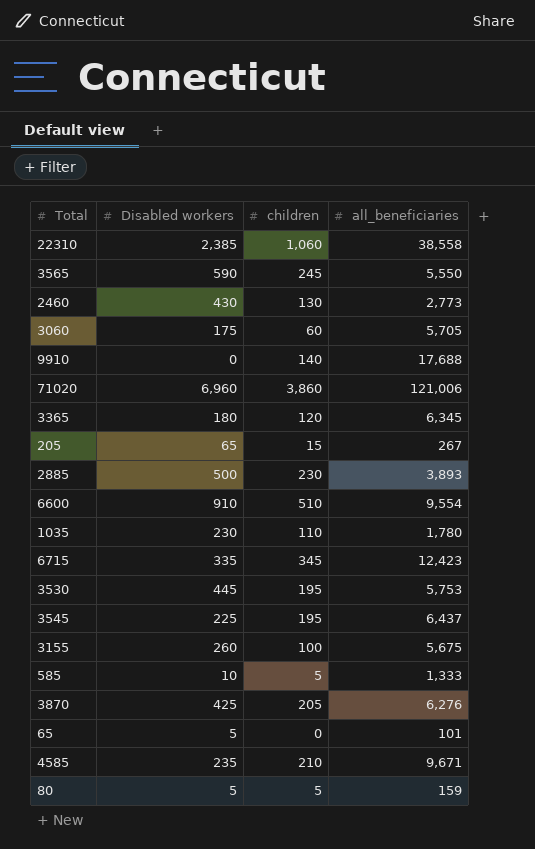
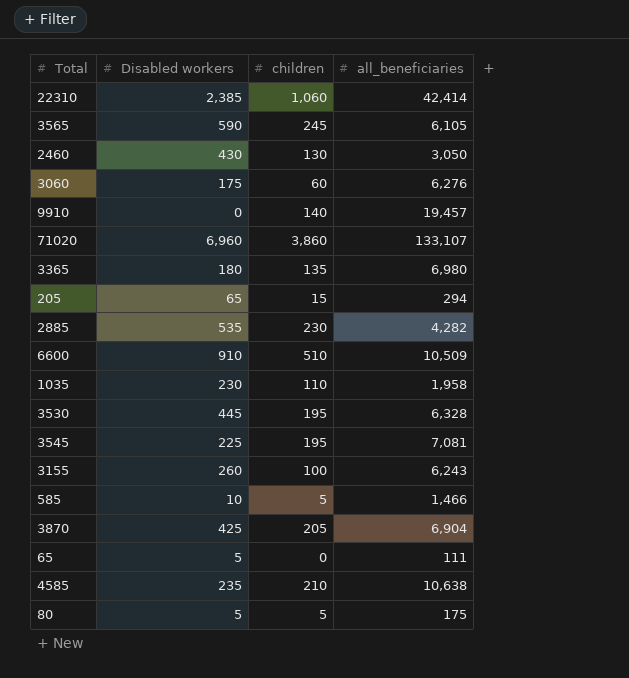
row 6715: 335 | 345 | 12,423 -> none
22310 | all_beneficiaries: 38,558 -> 42,414
3565 | all_beneficiaries: 5,550 -> 6,105
2460 | all_beneficiaries: 2,773 -> 3,050
3060 | all_beneficiaries: 5,705 -> 6,276
9910 | all_beneficiaries: 17,688 -> 19,457
71020 | all_beneficiaries: 121,006 -> 133,107
3365 | children: 120 -> 135
3365 | all_beneficiaries: 6,345 -> 6,980
205 | all_beneficiaries: 267 -> 294
2885 | Disabled workers: 500 -> 535
2885 | all_beneficiaries: 3,893 -> 4,282
6600 | all_beneficiaries: 9,554 -> 10,509
1035 | all_beneficiaries: 1,780 -> 1,958
3530 | all_beneficiaries: 5,753 -> 6,328
3545 | all_beneficiaries: 6,437 -> 7,081
3155 | all_beneficiaries: 5,675 -> 6,243
585 | all_beneficiaries: 1,333 -> 1,466
3870 | all_beneficiaries: 6,276 -> 6,904
65 | all_beneficiaries: 101 -> 111
4585 | all_beneficiaries: 9,671 -> 10,638
80 | all_beneficiaries: 159 -> 175

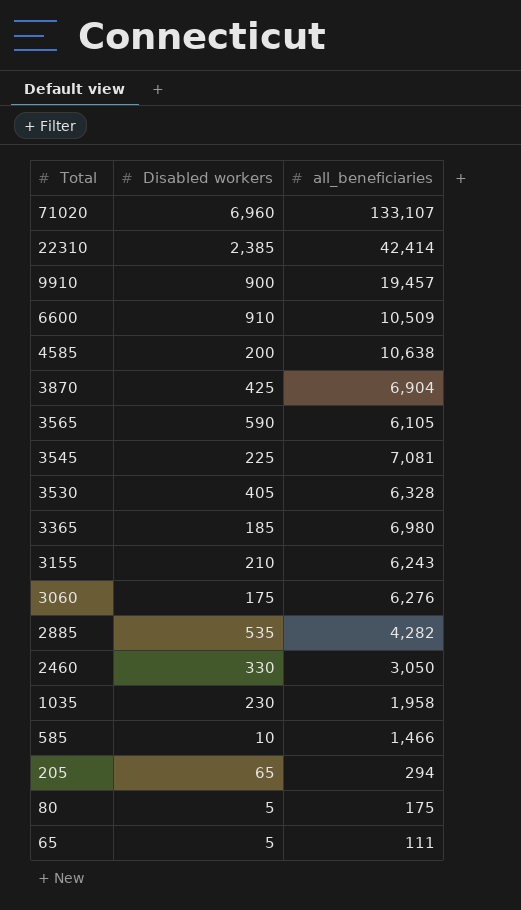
row order: none -> Total descending
column children | position: 3 -> none
9910 | Disabled workers: 0 -> 900
4585 | Disabled workers: 235 -> 200
3530 | Disabled workers: 445 -> 405
3365 | Disabled workers: 180 -> 185
3155 | Disabled workers: 260 -> 210
2460 | Disabled workers: 430 -> 330

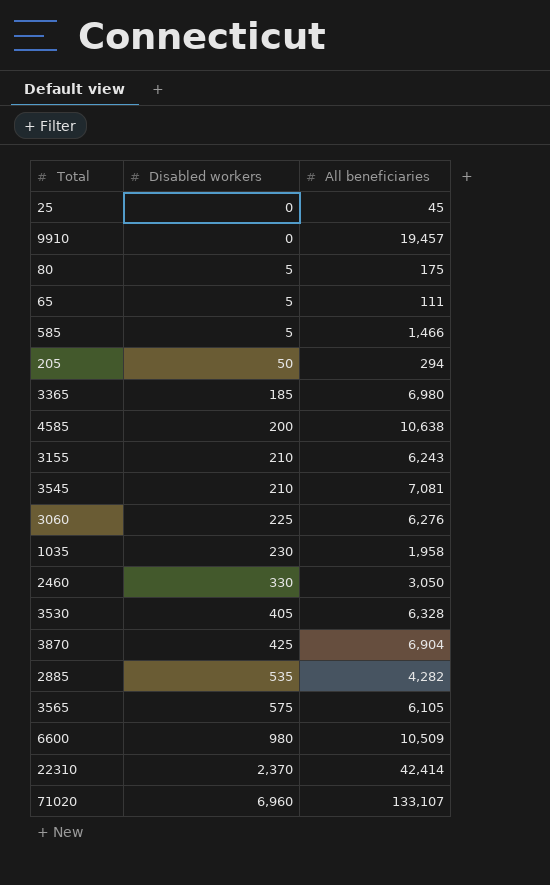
row order: Total descending -> Disabled workers ascending
column name: all_beneficiaries -> All beneficiaries
row 25: none -> 0 | 45
9910 | Disabled workers: 900 -> 0
585 | Disabled workers: 10 -> 5
205 | Disabled workers: 65 -> 50
3545 | Disabled workers: 225 -> 210
3060 | Disabled workers: 175 -> 225
3565 | Disabled workers: 590 -> 575
6600 | Disabled workers: 910 -> 980
22310 | Disabled workers: 2,385 -> 2,370

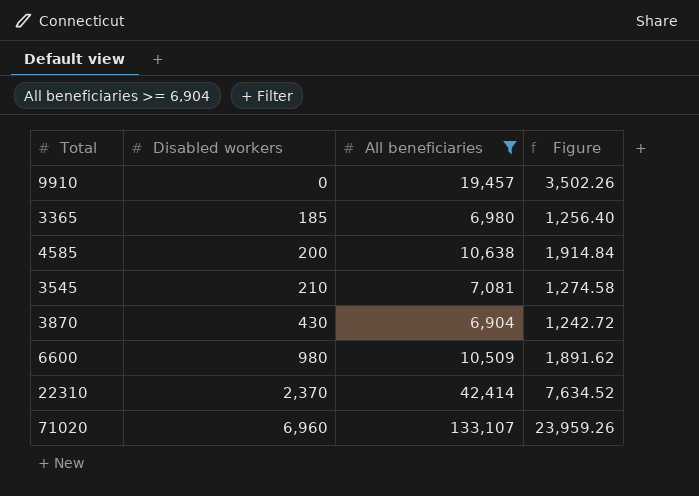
filter: none -> All beneficiaries >= 6,904
column Figure | formula: none -> [All beneficiaries] * 0.18
3870 | Disabled workers: 425 -> 430

